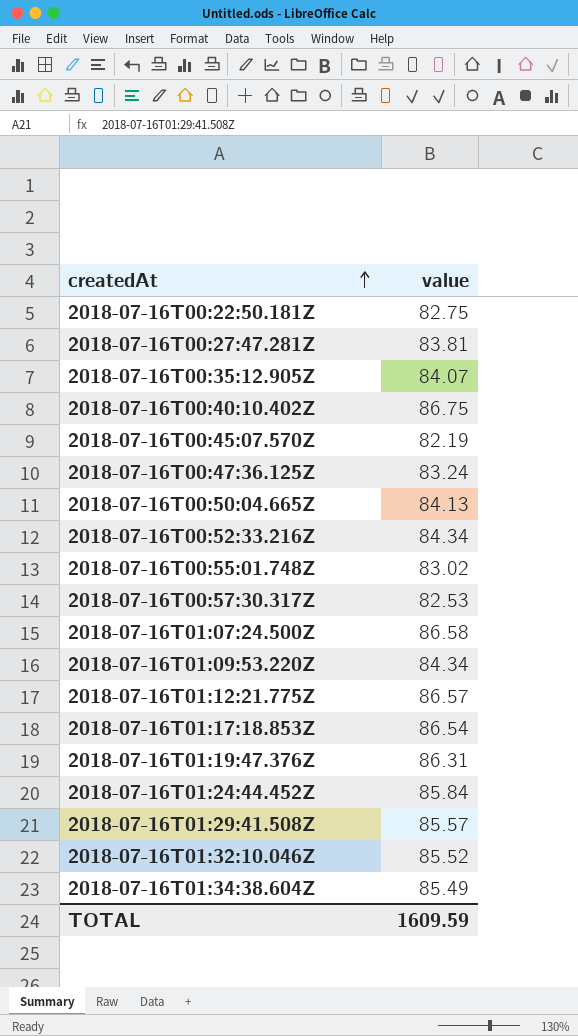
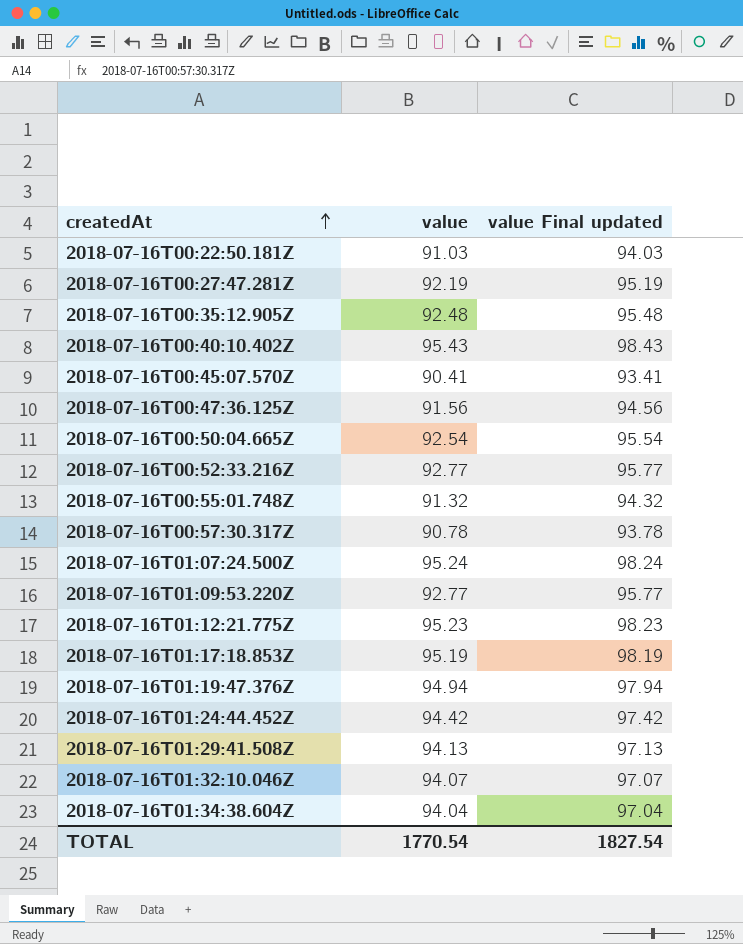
column value Final updated | formula: none -> [value] + 3
2018-07-16T00:22:50.181Z | value: 82.75 -> 91.03
2018-07-16T00:27:47.281Z | value: 83.81 -> 92.19
2018-07-16T00:35:12.905Z | value: 84.07 -> 92.48
2018-07-16T00:40:10.402Z | value: 86.75 -> 95.43
2018-07-16T00:45:07.570Z | value: 82.19 -> 90.41
2018-07-16T00:47:36.125Z | value: 83.24 -> 91.56
2018-07-16T00:50:04.665Z | value: 84.13 -> 92.54
2018-07-16T00:52:33.216Z | value: 84.34 -> 92.77
2018-07-16T00:55:01.748Z | value: 83.02 -> 91.32
2018-07-16T00:57:30.317Z | value: 82.53 -> 90.78
2018-07-16T01:07:24.500Z | value: 86.58 -> 95.24
2018-07-16T01:09:53.220Z | value: 84.34 -> 92.77
2018-07-16T01:12:21.775Z | value: 86.57 -> 95.23
2018-07-16T01:17:18.853Z | value: 86.54 -> 95.19
2018-07-16T01:19:47.376Z | value: 86.31 -> 94.94
2018-07-16T01:24:44.452Z | value: 85.84 -> 94.42
2018-07-16T01:29:41.508Z | value: 85.57 -> 94.13
2018-07-16T01:32:10.046Z | value: 85.52 -> 94.07
2018-07-16T01:34:38.604Z | value: 85.49 -> 94.04
TOTAL | value: 1609.59 -> 1770.54

